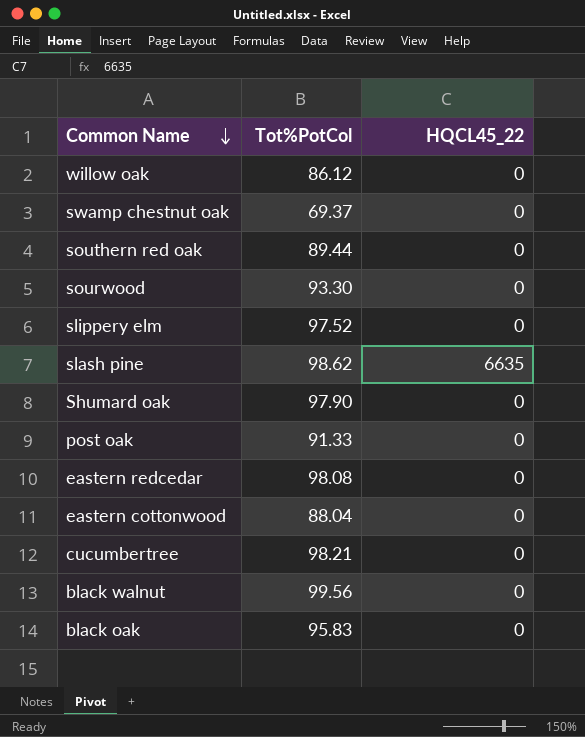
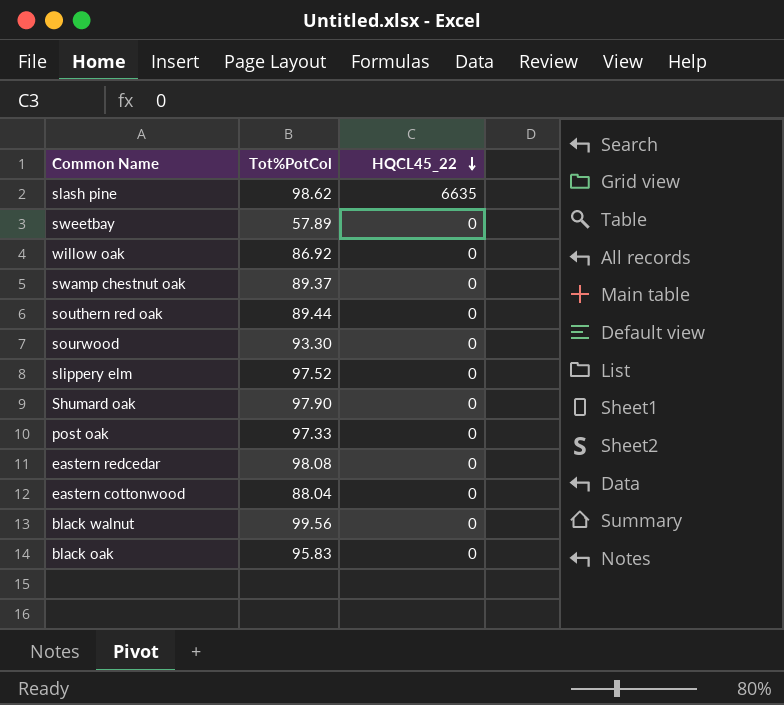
row order: Common Name descending -> HQCL45_22 descending
row cucumbertree: 98.21 | 0 -> none
row sweetbay: none -> 57.89 | 0
willow oak | Tot%PotCol: 86.12 -> 86.92
swamp chestnut oak | Tot%PotCol: 69.37 -> 89.37
post oak | Tot%PotCol: 91.33 -> 97.33

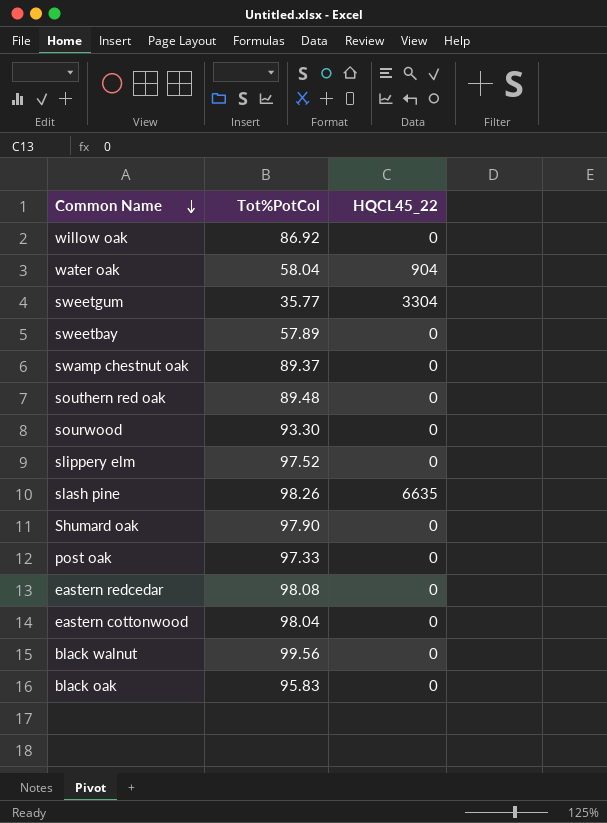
row order: HQCL45_22 descending -> Common Name descending
row water oak: none -> 58.04 | 904
row sweetgum: none -> 35.77 | 3304
southern red oak | Tot%PotCol: 89.44 -> 89.48
slash pine | Tot%PotCol: 98.62 -> 98.26
eastern cottonwood | Tot%PotCol: 88.04 -> 98.04

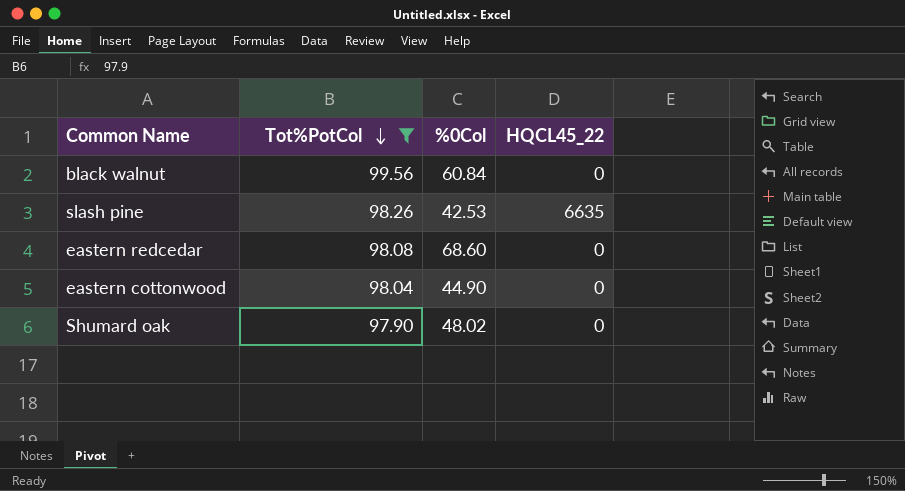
filter: none -> Tot%PotCol >= 97.90
row order: Common Name descending -> Tot%PotCol descending
column %0Col | position: none -> 3

